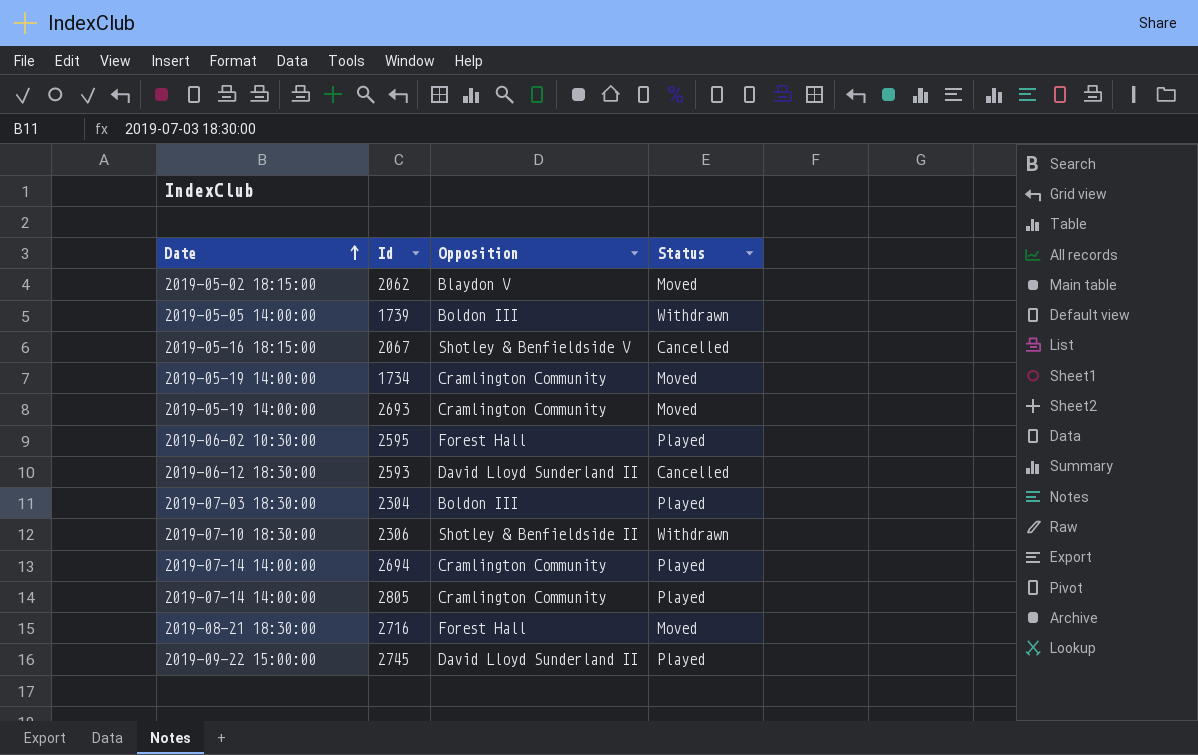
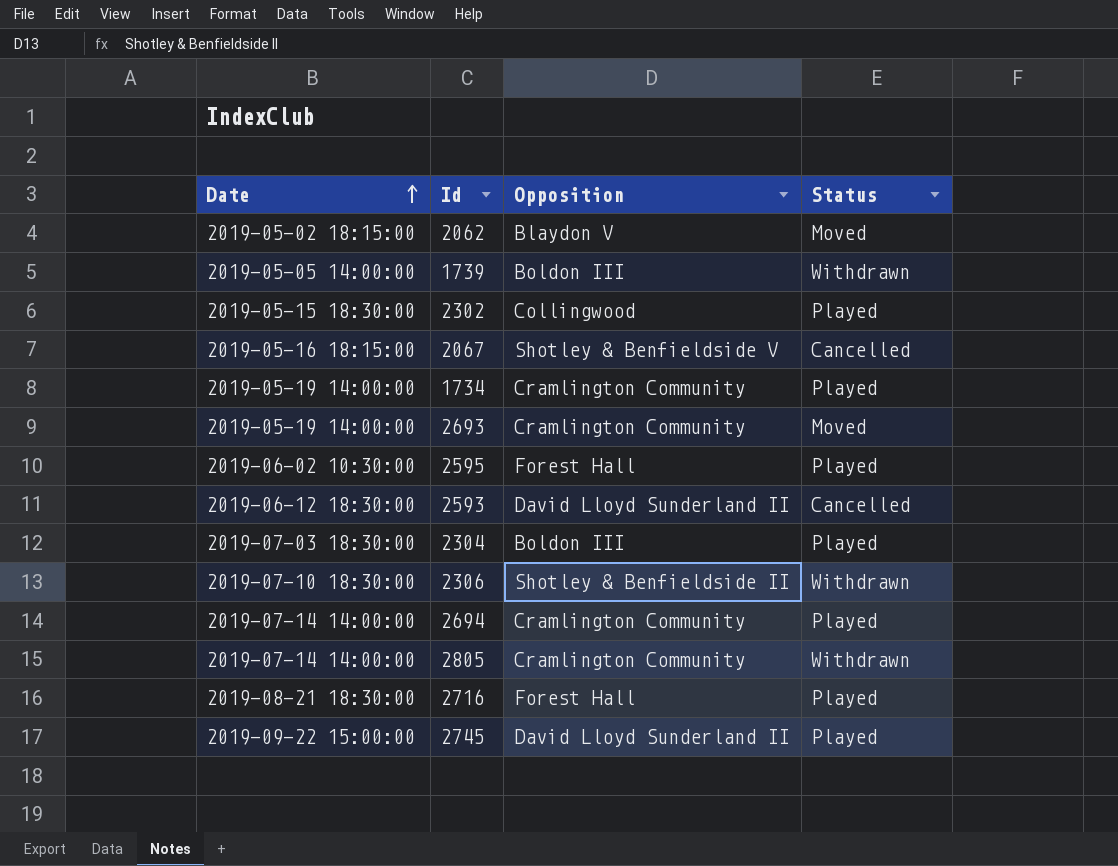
row 2302: none -> 2019-05-15 18:30:00 | Collingwood | Played
1734 | Status: Moved -> Played
2805 | Status: Played -> Withdrawn
2716 | Status: Moved -> Played

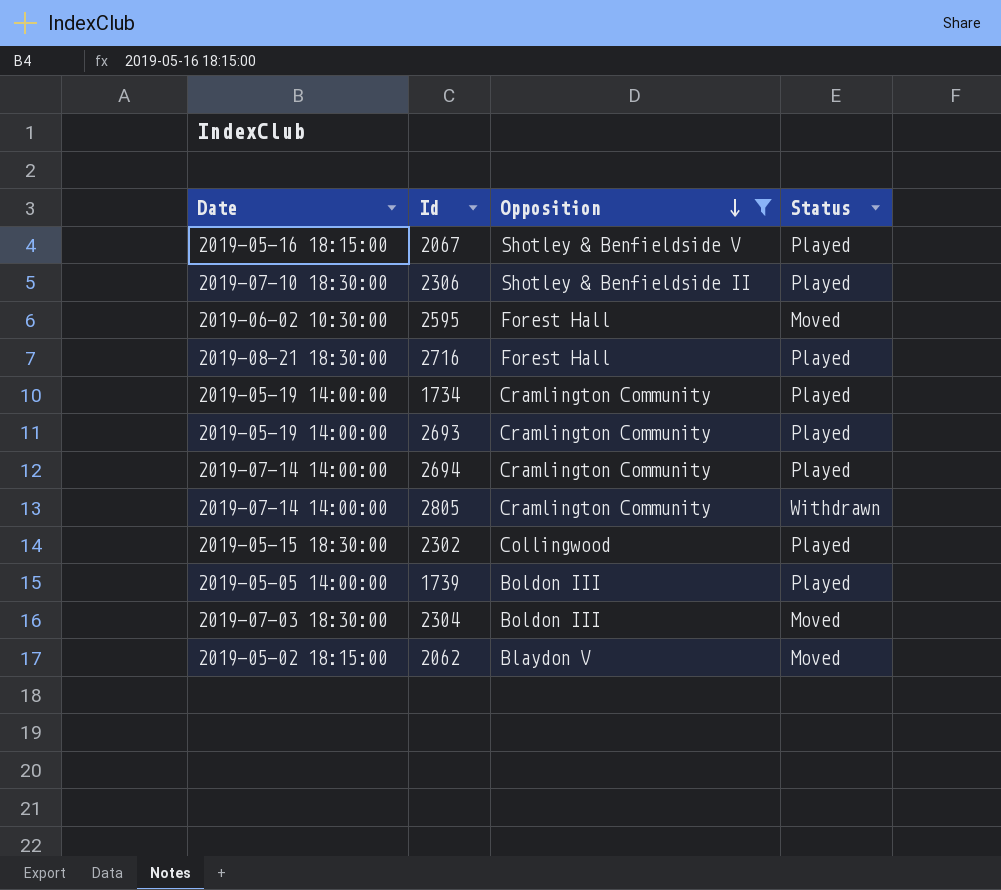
filter: none -> Opposition != David Lloyd Sunderland II
row order: Date ascending -> Opposition descending
2067 | Status: Cancelled -> Played
2306 | Status: Withdrawn -> Played
2595 | Status: Played -> Moved
2693 | Status: Moved -> Played
1739 | Status: Withdrawn -> Played
2304 | Status: Played -> Moved

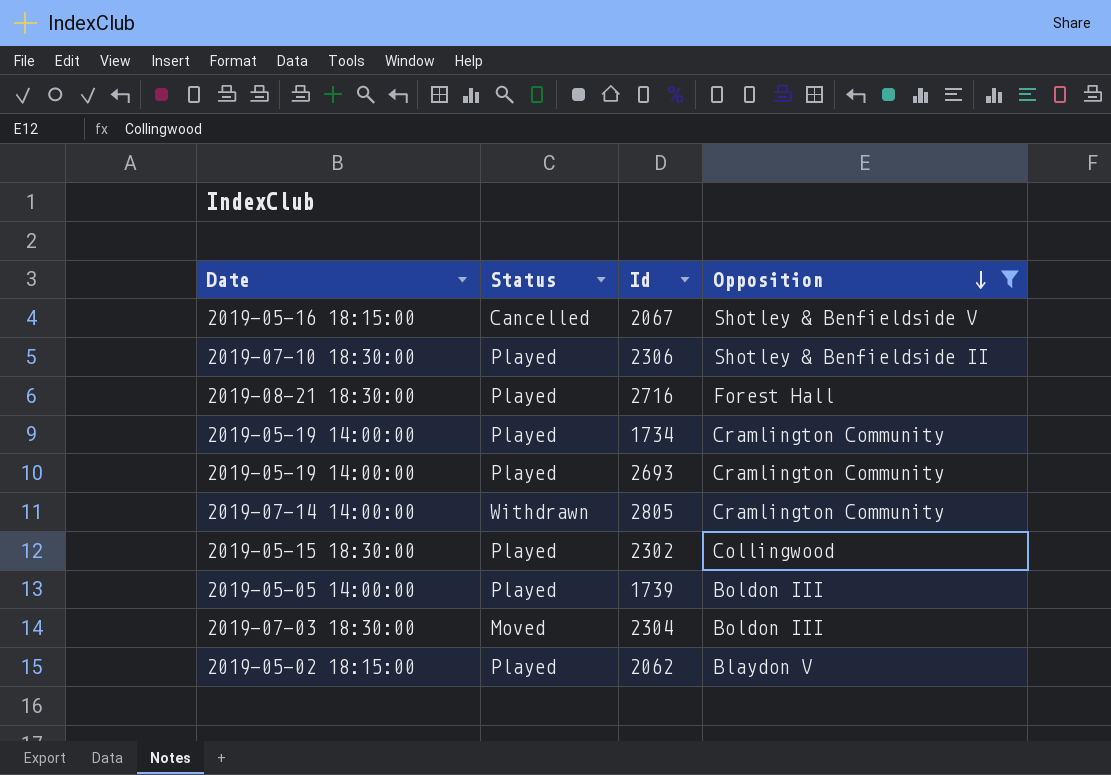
column Status | position: 4 -> 2
row 2595: 2019-06-02 10:30:00 | Forest Hall | Moved -> none
row 2694: 2019-07-14 14:00:00 | Cramlington Community | Played -> none
2067 | Status: Played -> Cancelled
2062 | Status: Moved -> Played

